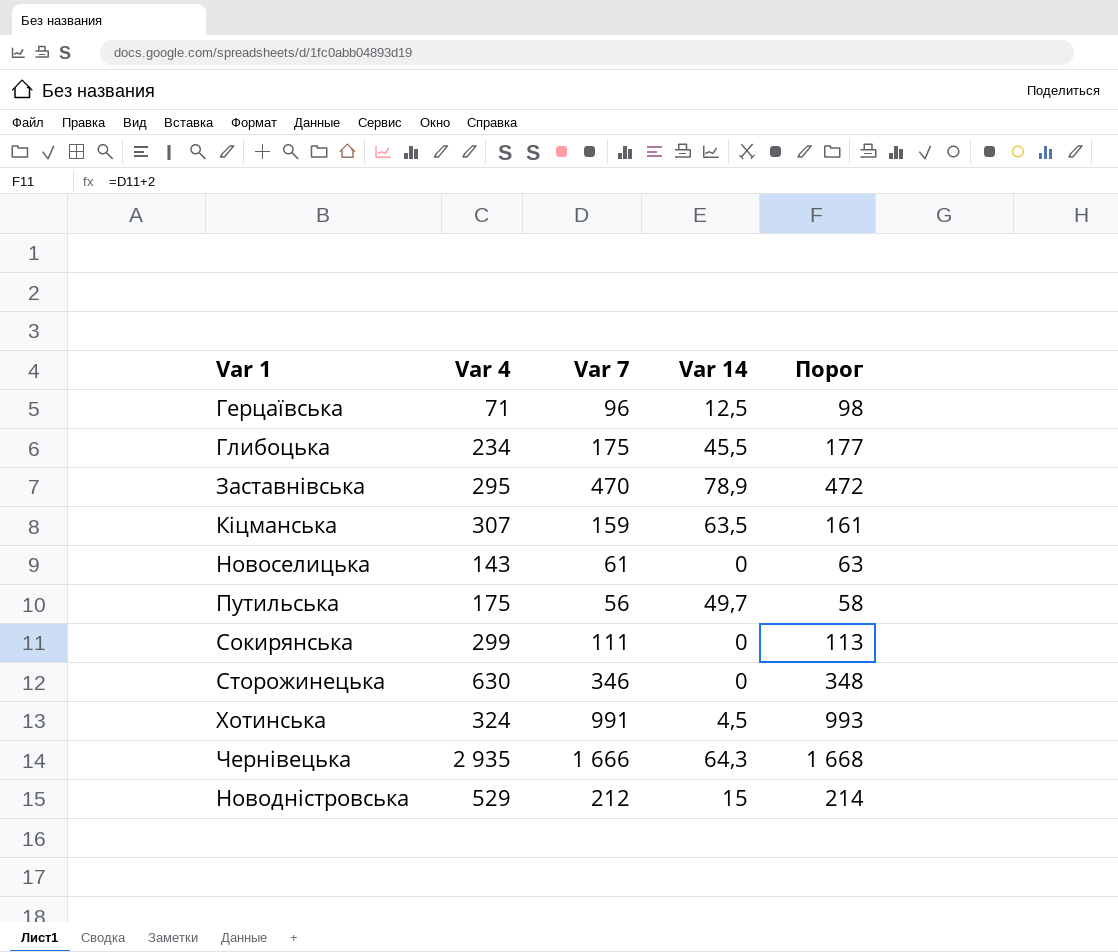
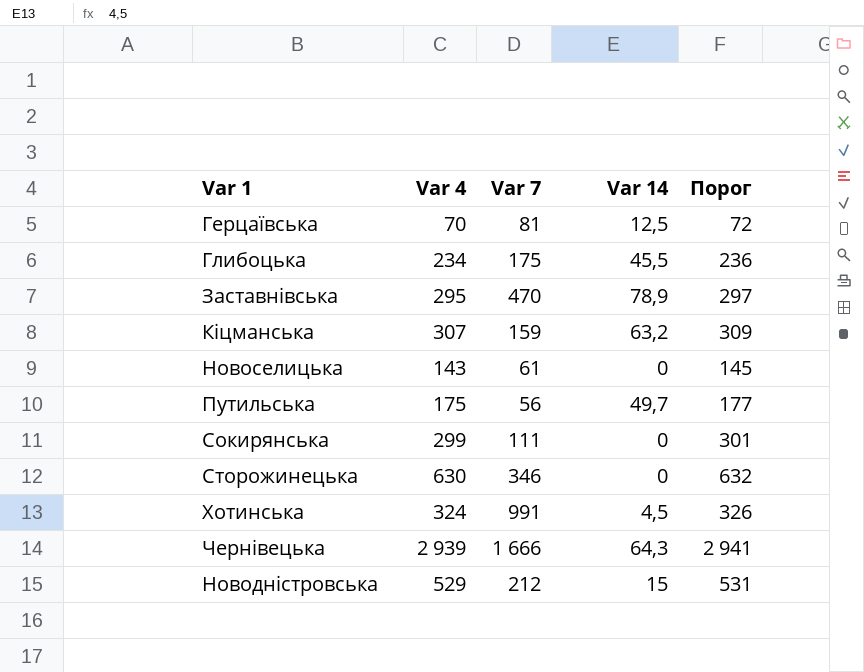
column Порог | formula: [Var 7] + 2 -> [Var 4] + 2
Герцаївська | Var 4: 71 -> 70
Герцаївська | Var 7: 96 -> 81
Кіцманська | Var 14: 63,5 -> 63,2
Чернівецька | Var 4: 2 935 -> 2 939

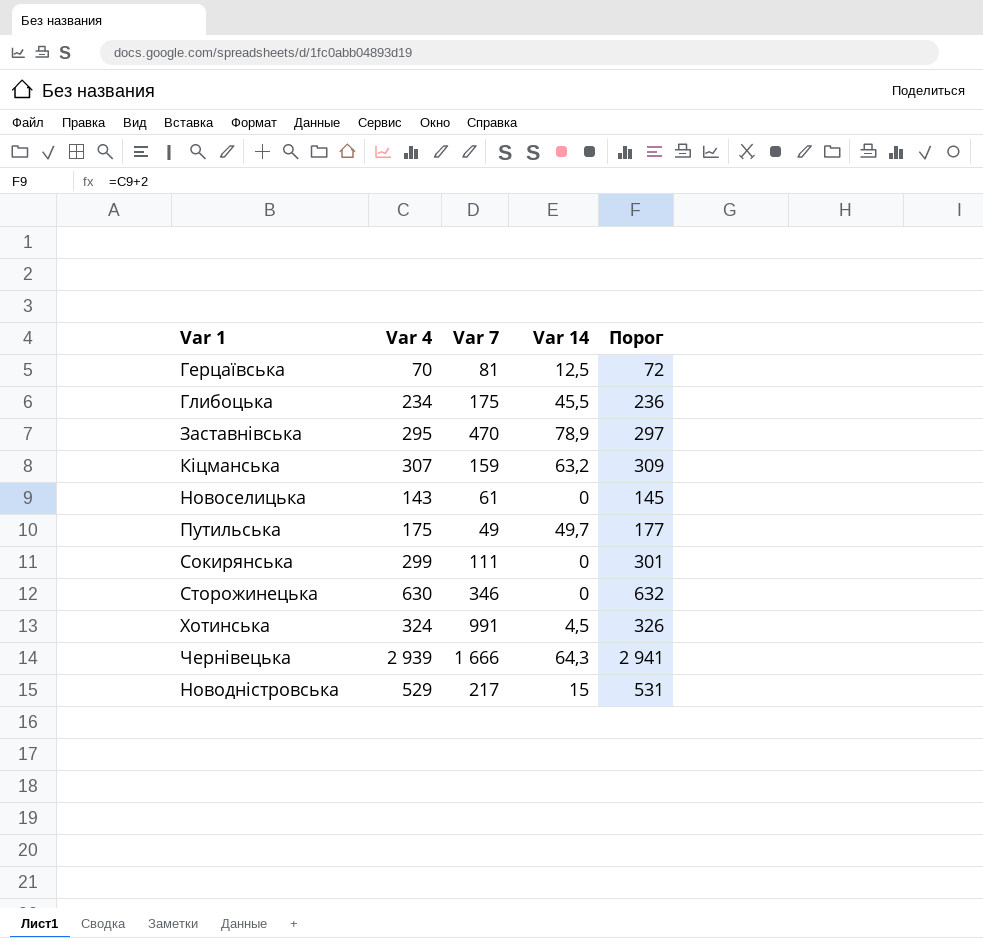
Путильська | Var 7: 56 -> 49
Новодністровська | Var 7: 212 -> 217

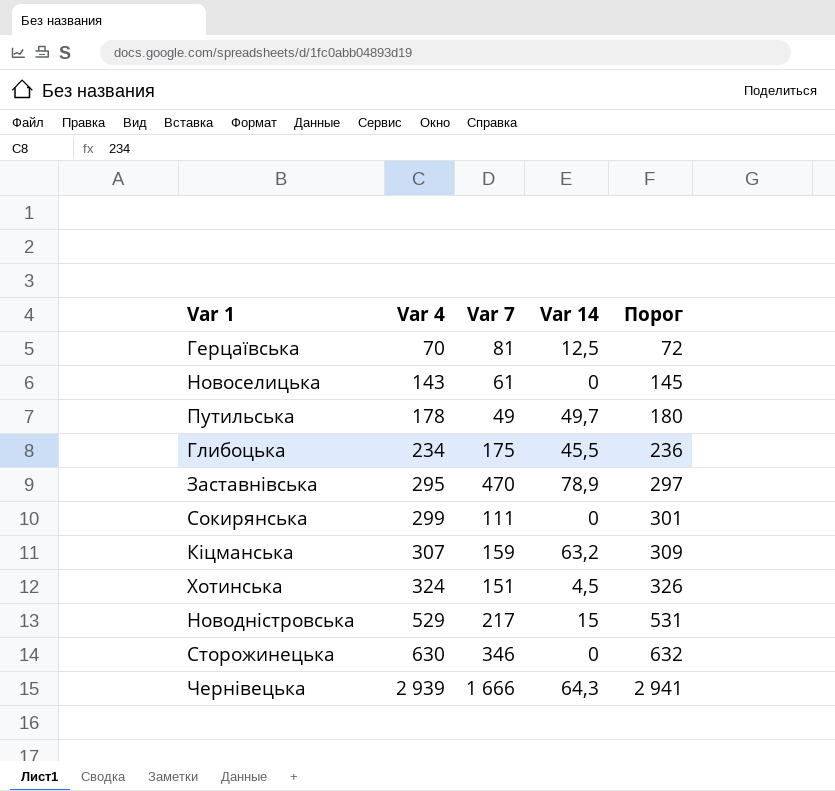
row order: none -> Var 4 ascending
Путильська | Var 4: 175 -> 178
Путильська | Порог: 177 -> 180
Хотинська | Var 7: 991 -> 151

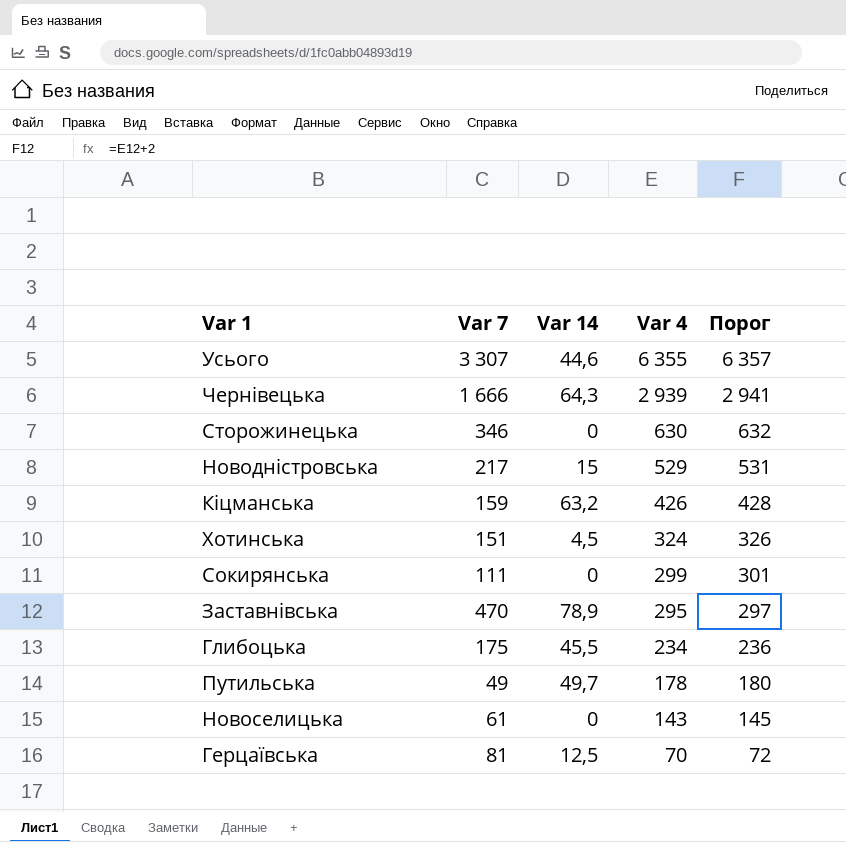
row order: Var 4 ascending -> Var 4 descending
column Var 4 | position: 2 -> 4
row Усього: none -> 3 307 | 44,6 | 6 355 | 6 357
Кіцманська | Var 4: 307 -> 426
Кіцманська | Порог: 309 -> 428

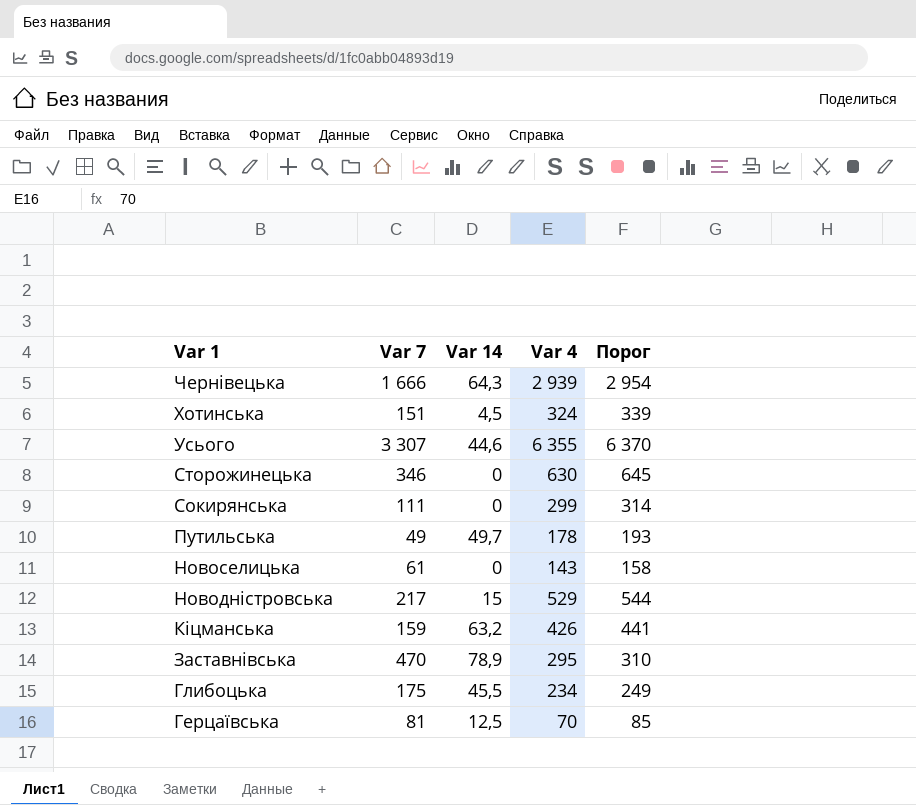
row order: Var 4 descending -> Var 1 descending
column Порог | formula: [Var 4] + 2 -> [Var 4] + 15

